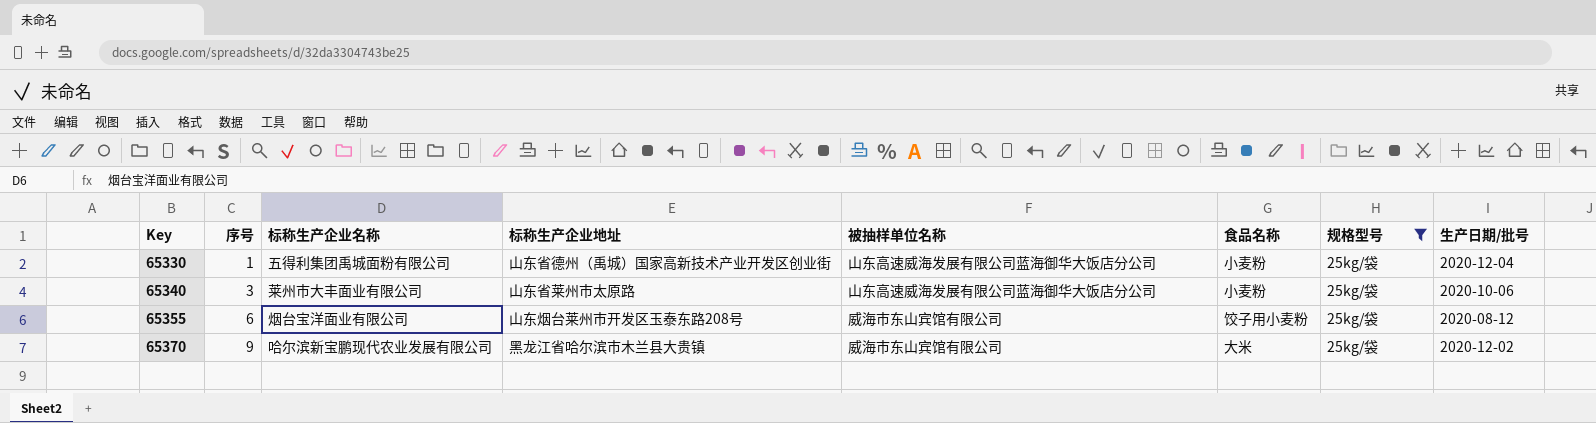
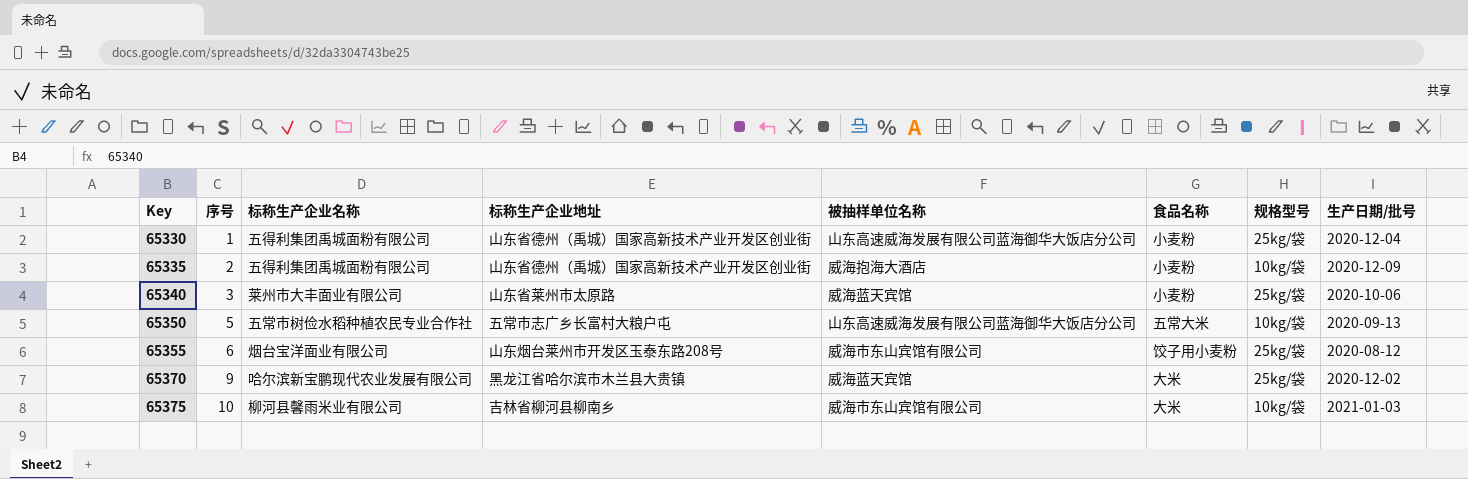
filter: 规格型号 = 25kg/袋 -> none
65340 | 被抽样单位名称: 山东高速威海发展有限公司蓝海御华大饭店分公司 -> 威海蓝天宾馆
65370 | 被抽样单位名称: 威海市东山宾馆有限公司 -> 威海蓝天宾馆

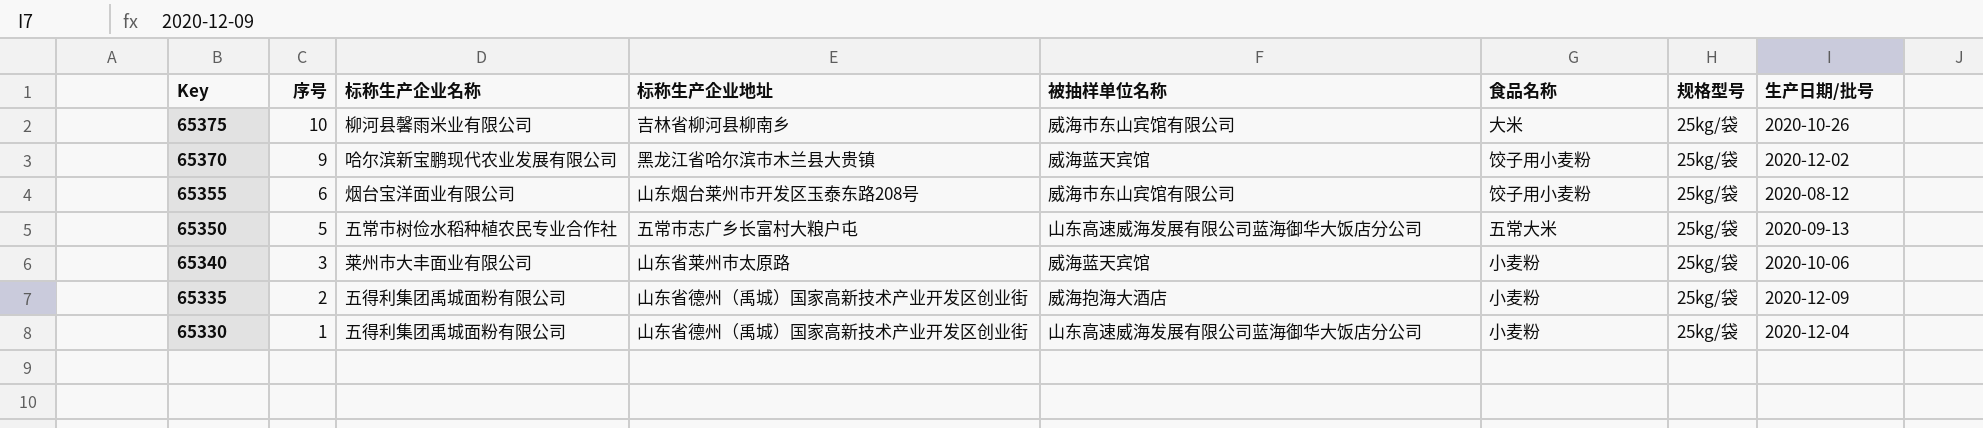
row order: Key ascending -> Key descending
65375 | 规格型号: 10kg/袋 -> 25kg/袋
65375 | 生产日期/批号: 2021-01-03 -> 2020-10-26
65370 | 食品名称: 大米 -> 饺子用小麦粉
65350 | 规格型号: 10kg/袋 -> 25kg/袋
65335 | 规格型号: 10kg/袋 -> 25kg/袋

